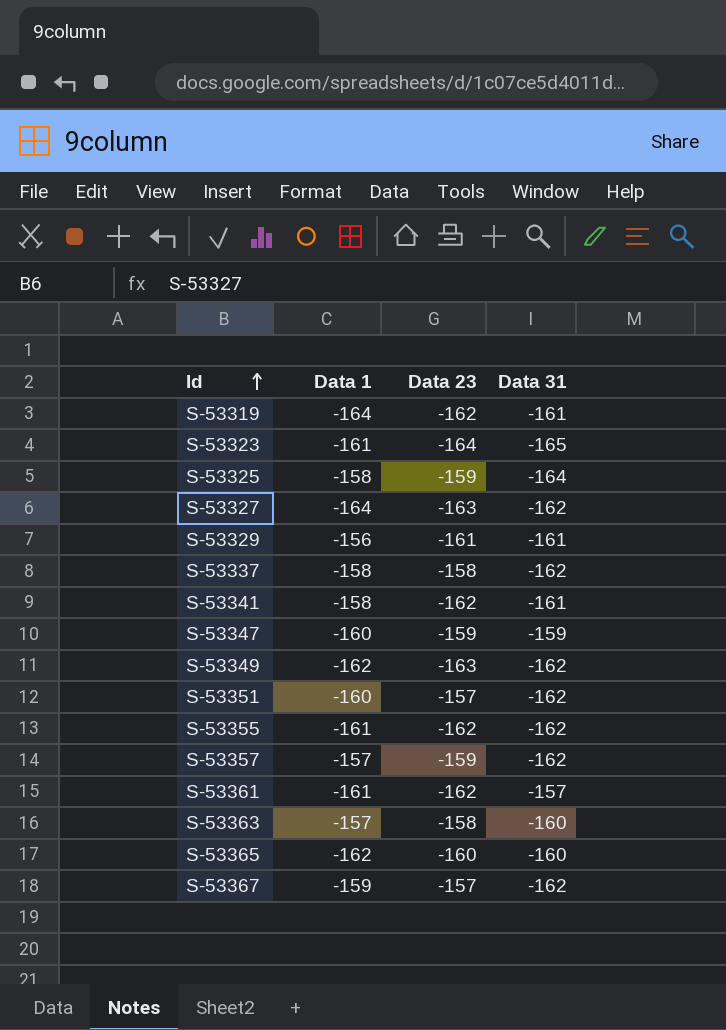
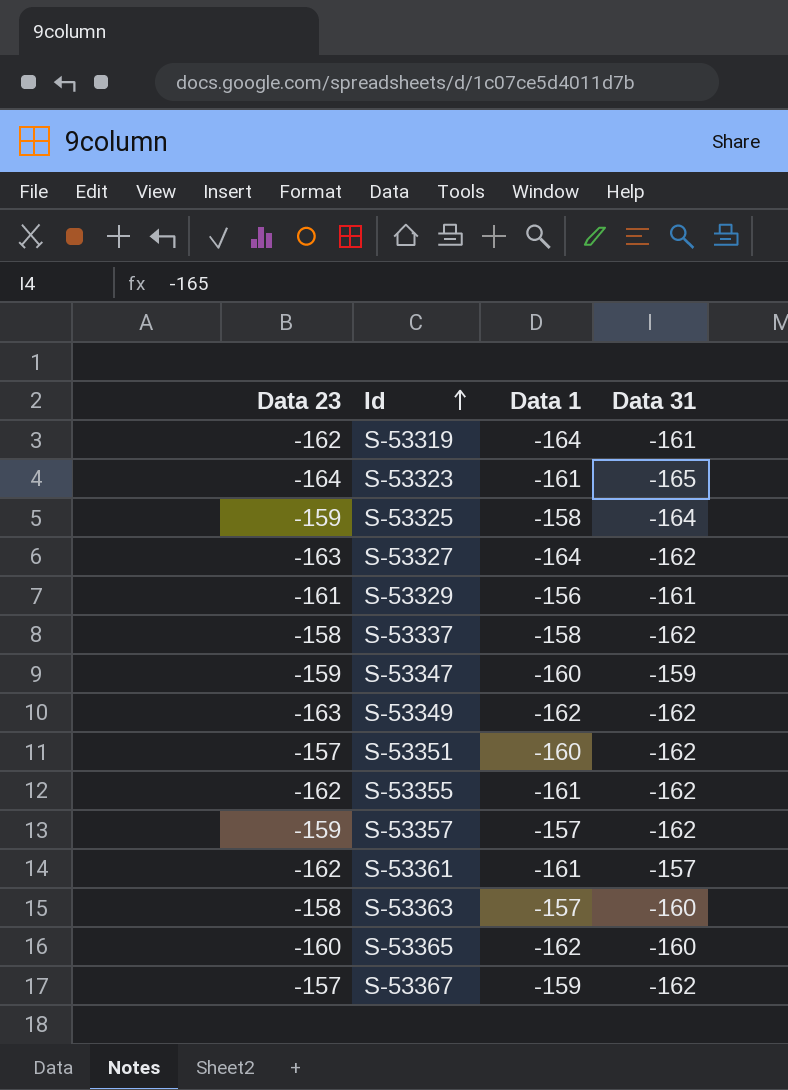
column Data 23 | position: 3 -> 1
row S-53341: -158 | -162 | -161 -> none

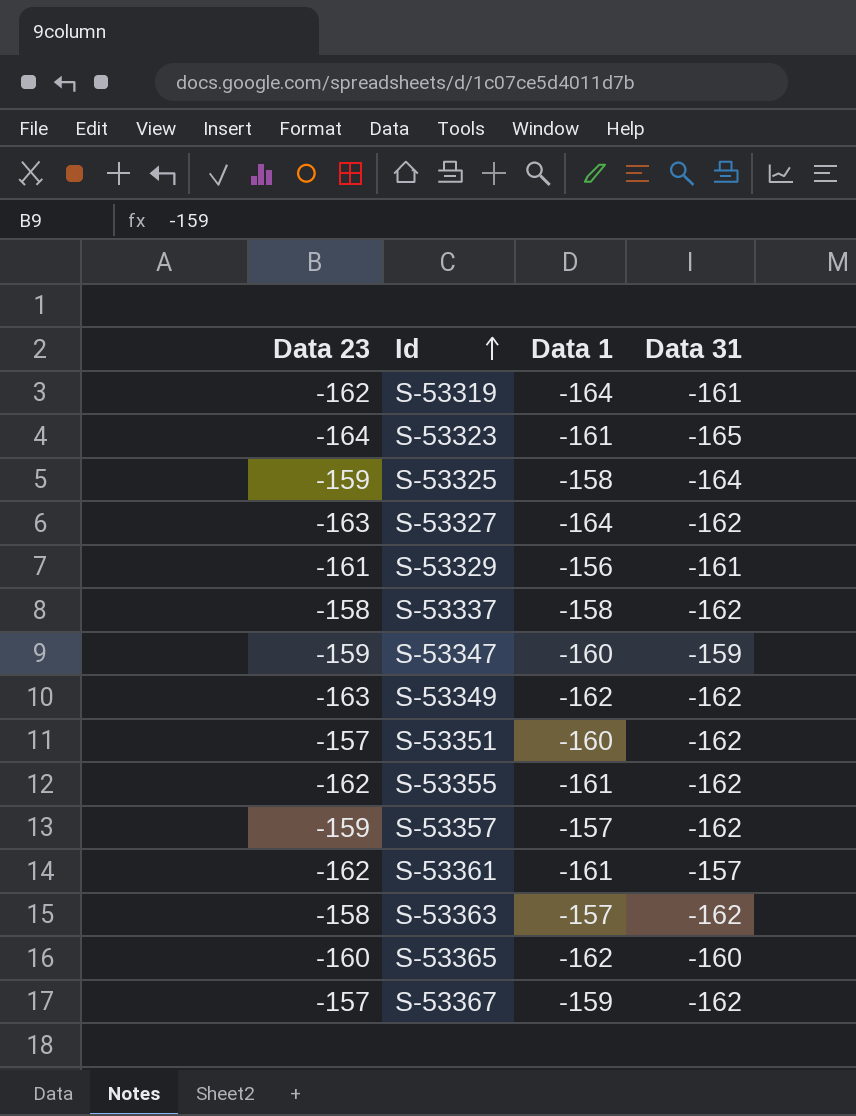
S-53363 | Data 31: -160 -> -162

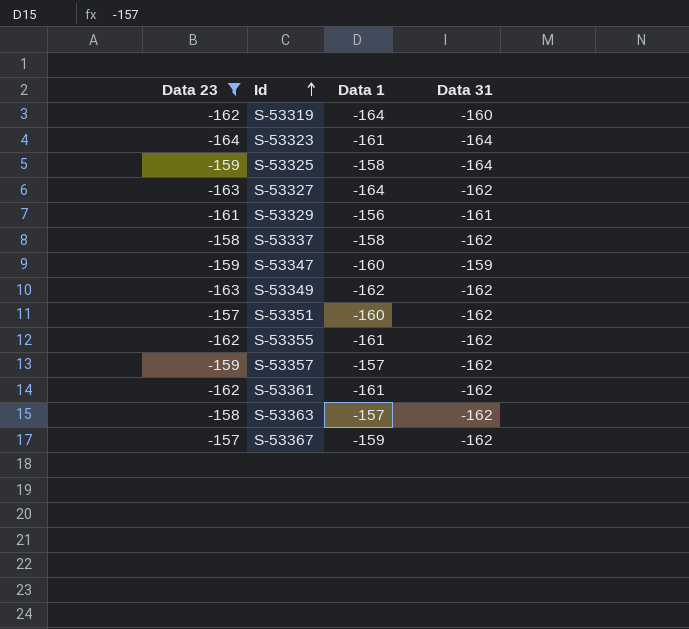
filter: none -> Data 23 != -160
S-53319 | Data 31: -161 -> -160
S-53323 | Data 31: -165 -> -164
S-53361 | Data 31: -157 -> -162

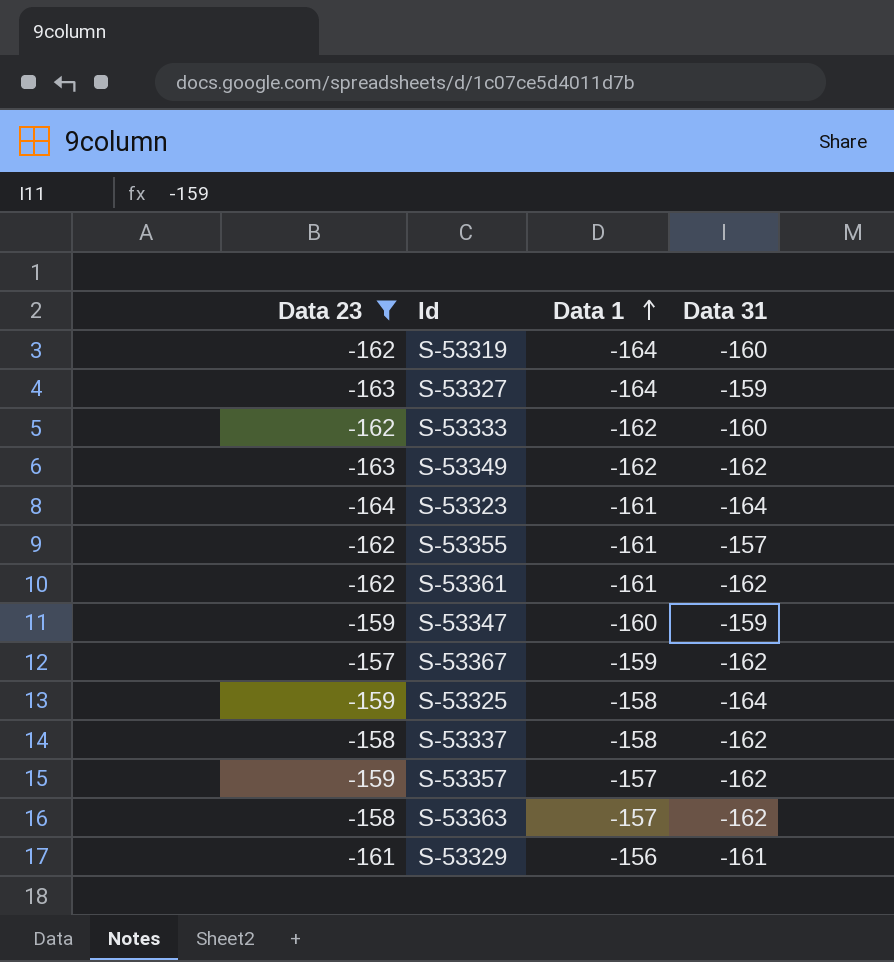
row order: Id ascending -> Data 1 ascending
row S-53351: -157 | -160 | -162 -> none
S-53327 | Data 31: -162 -> -159
row S-53333: none -> -162 | -162 | -160
S-53355 | Data 31: -162 -> -157

